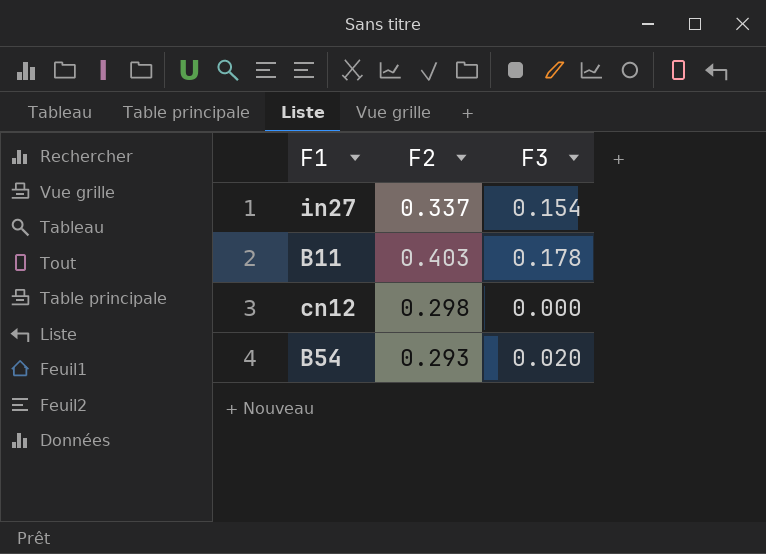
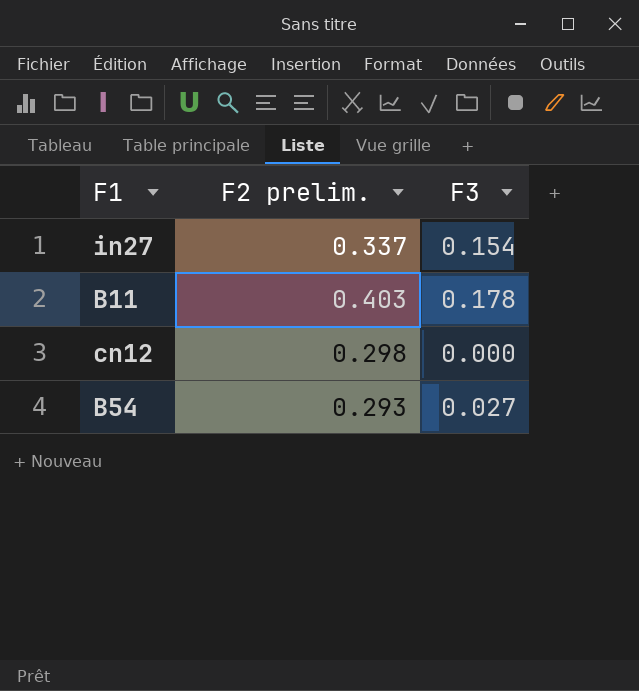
column name: F2 -> F2 prelim.
B54 | F3: 0.020 -> 0.027

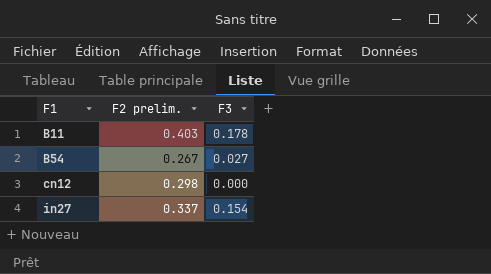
row order: none -> F1 ascending
B54 | F2 prelim.: 0.293 -> 0.267

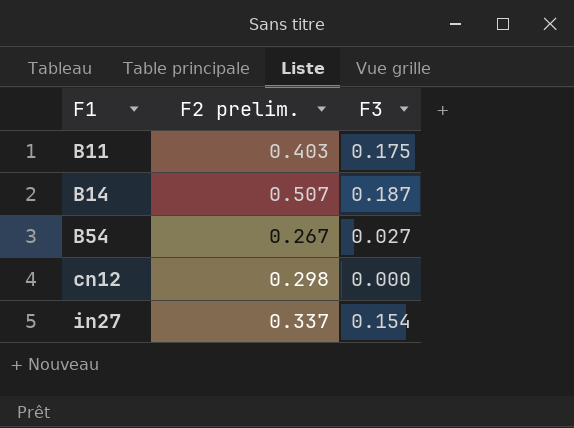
B11 | F3: 0.178 -> 0.175
row B14: none -> 0.507 | 0.187

